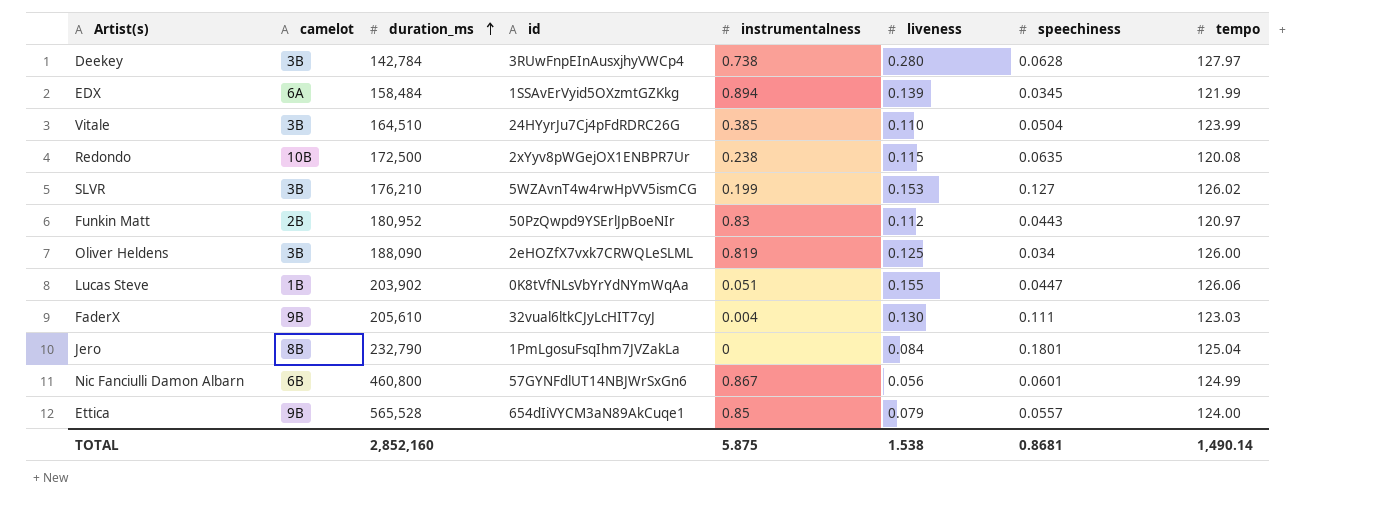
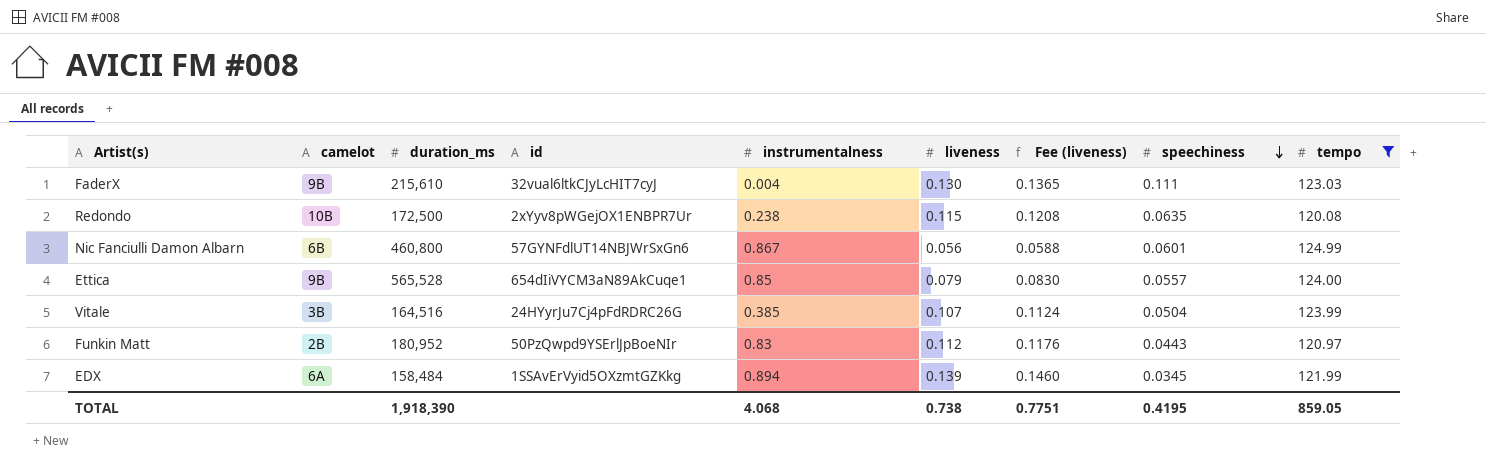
filter: none -> tempo <= 124.99
row order: duration_ms ascending -> speechiness descending
column Fee (liveness) | formula: none -> [liveness] * 1.05
FaderX | duration_ms: 205,610 -> 215,610
Vitale | duration_ms: 164,510 -> 164,516
Vitale | liveness: 0.110 -> 0.107
TOTAL | duration_ms: 2,852,160 -> 1,918,390
TOTAL | instrumentalness: 5.875 -> 4.068
TOTAL | liveness: 1.538 -> 0.738
TOTAL | speechiness: 0.8681 -> 0.4195
TOTAL | tempo: 1,490.14 -> 859.05

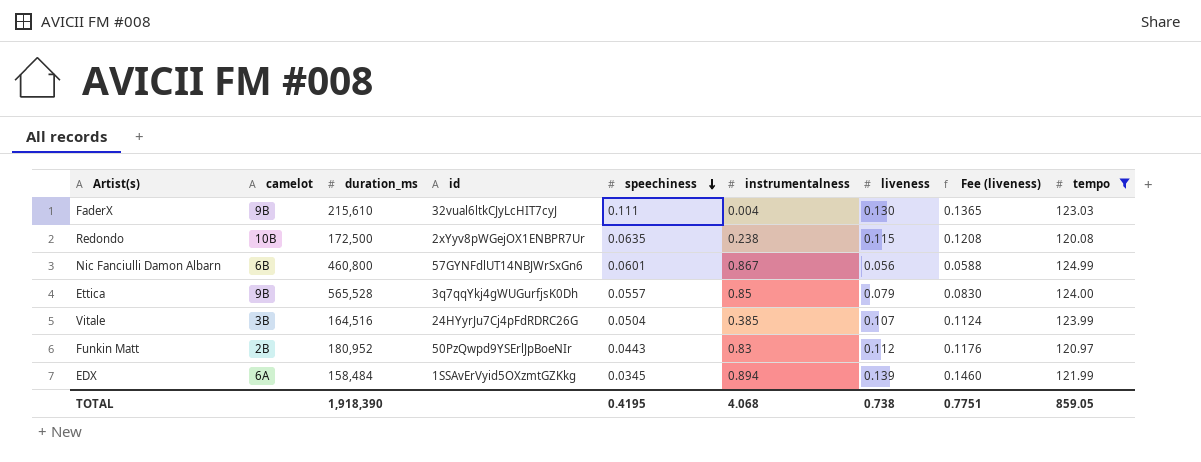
column speechiness | position: 8 -> 5
Ettica | id: 654dIiVYCM3aN89AkCuqe1 -> 3q7qqYkj4gWUGurfjsK0Dh

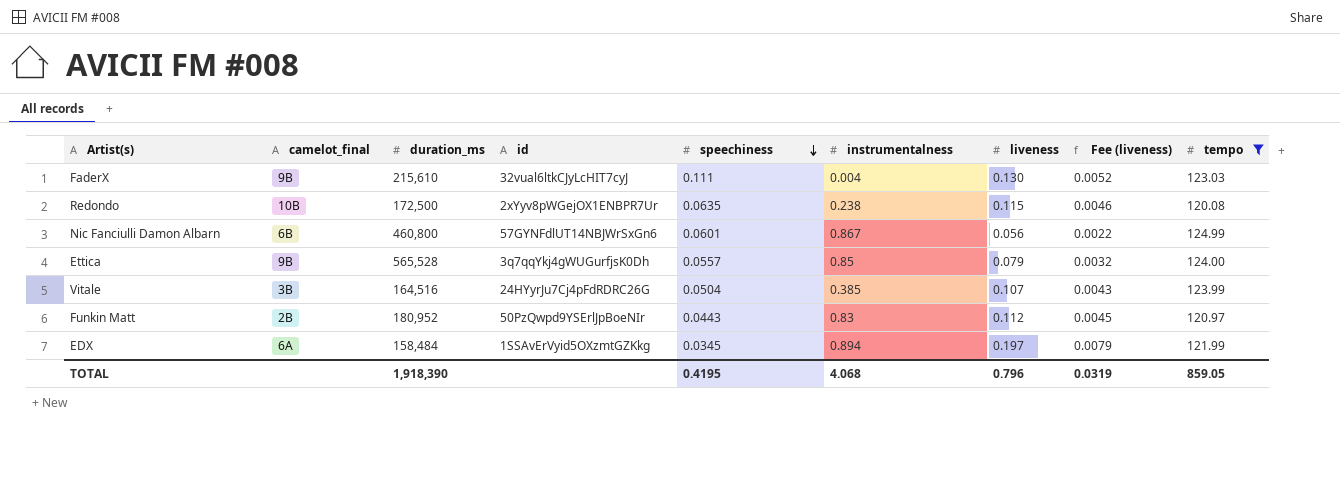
column name: camelot -> camelot_final
column Fee (liveness) | formula: [liveness] * 1.05 -> [liveness] * 0.04
EDX | liveness: 0.139 -> 0.197
TOTAL | liveness: 0.738 -> 0.796
TOTAL | Fee (liveness): 0.7751 -> 0.0319

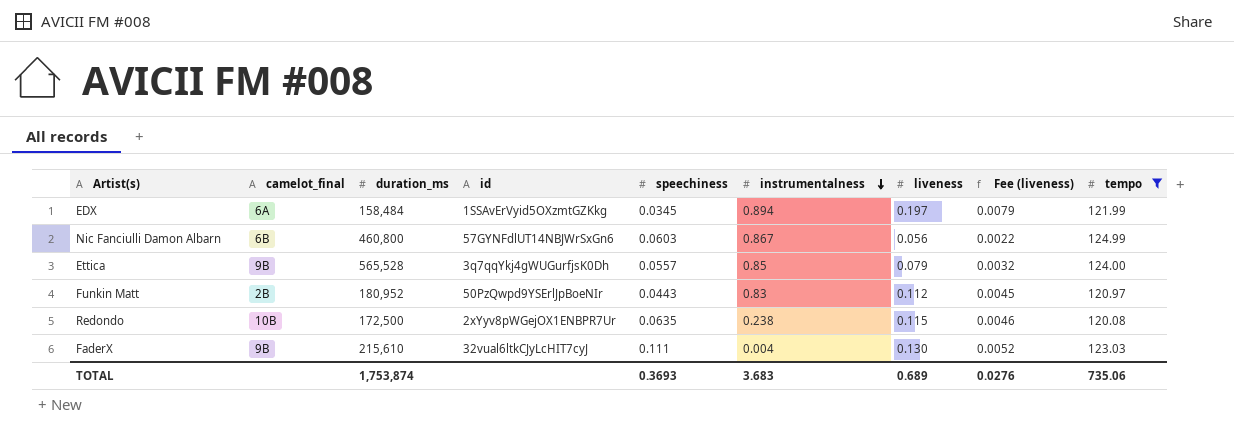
row order: speechiness descending -> instrumentalness descending
row Vitale: 3B | 164,516 | 24HYyrJu7Cj4pFdRDRC26G | 0.0504 | 0.385 | 0.107 | 0.0043 | 123.99 -> none
Nic Fanciulli Damon Albarn | speechiness: 0.0601 -> 0.0603
TOTAL | duration_ms: 1,918,390 -> 1,753,874
TOTAL | speechiness: 0.4195 -> 0.3693
TOTAL | instrumentalness: 4.068 -> 3.683
TOTAL | liveness: 0.796 -> 0.689
TOTAL | Fee (liveness): 0.0319 -> 0.0276
TOTAL | tempo: 859.05 -> 735.06

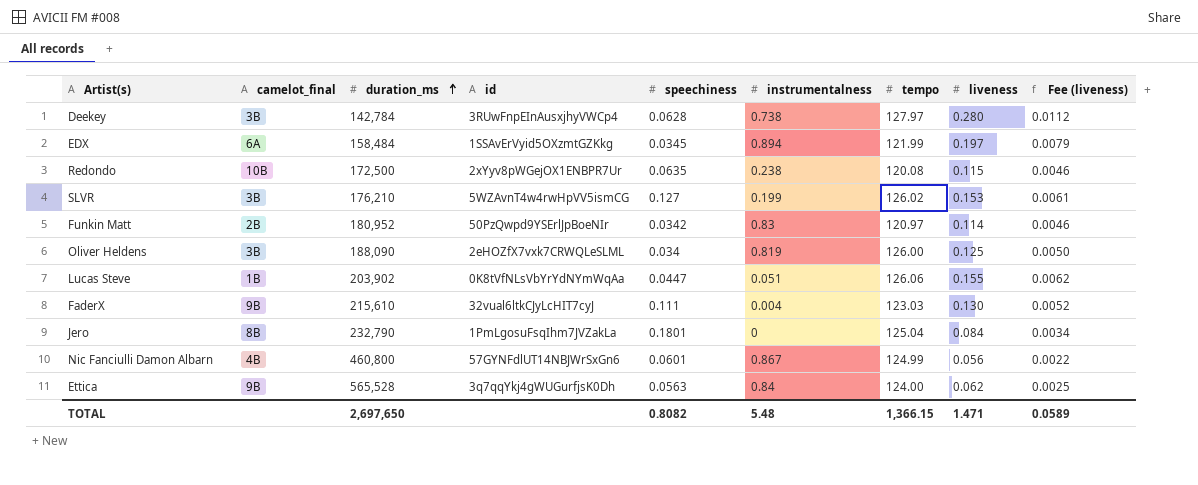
filter: tempo <= 124.99 -> none
row order: instrumentalness descending -> duration_ms ascending
column tempo | position: 9 -> 7
Funkin Matt | speechiness: 0.0443 -> 0.0342
Funkin Matt | liveness: 0.112 -> 0.114
Funkin Matt | Fee (liveness): 0.0045 -> 0.0046
Nic Fanciulli Damon Albarn | camelot_final: 6B -> 4B
Nic Fanciulli Damon Albarn | speechiness: 0.0603 -> 0.0601
Ettica | speechiness: 0.0557 -> 0.0563
Ettica | instrumentalness: 0.85 -> 0.84
Ettica | liveness: 0.079 -> 0.062
Ettica | Fee (liveness): 0.0032 -> 0.0025
TOTAL | duration_ms: 1,753,874 -> 2,697,650
TOTAL | speechiness: 0.3693 -> 0.8082
TOTAL | instrumentalness: 3.683 -> 5.48
TOTAL | tempo: 735.06 -> 1,366.15
TOTAL | liveness: 0.689 -> 1.471
TOTAL | Fee (liveness): 0.0276 -> 0.0589

